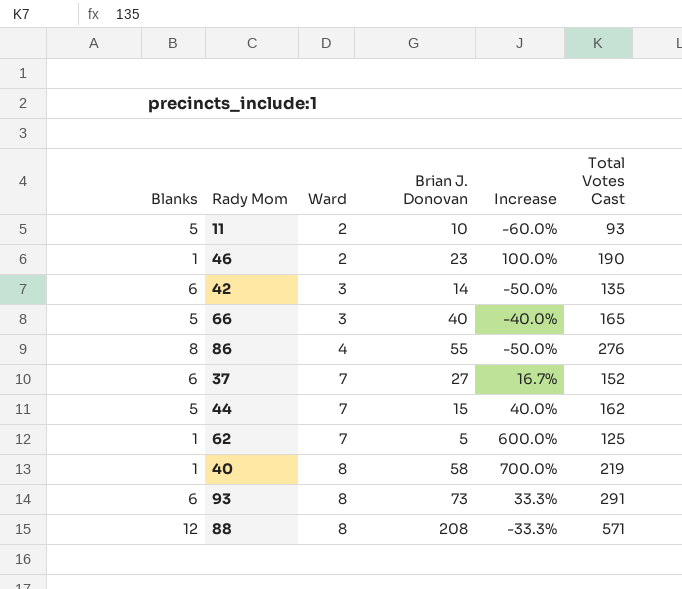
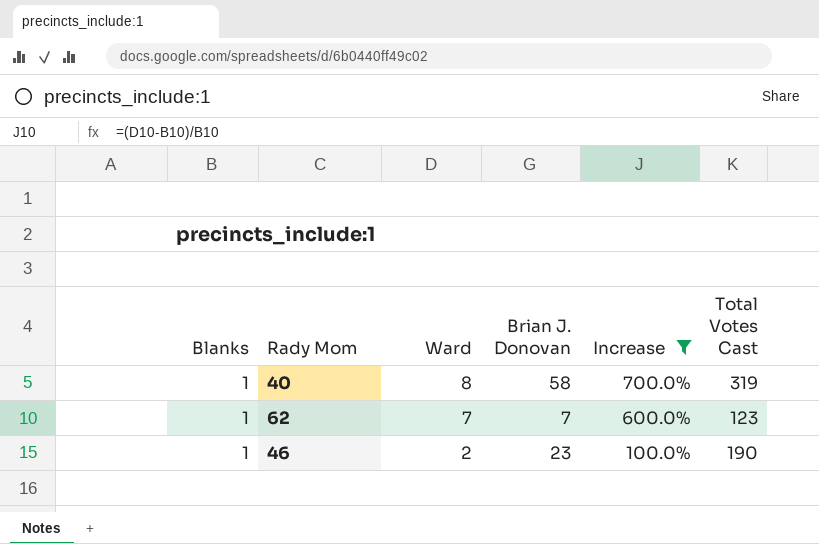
filter: none -> Increase >= 100.0%
row order: Ward ascending -> Ward descending
40 | Total Votes Cast: 219 -> 319
62 | Brian J. Donovan: 5 -> 7
62 | Total Votes Cast: 125 -> 123

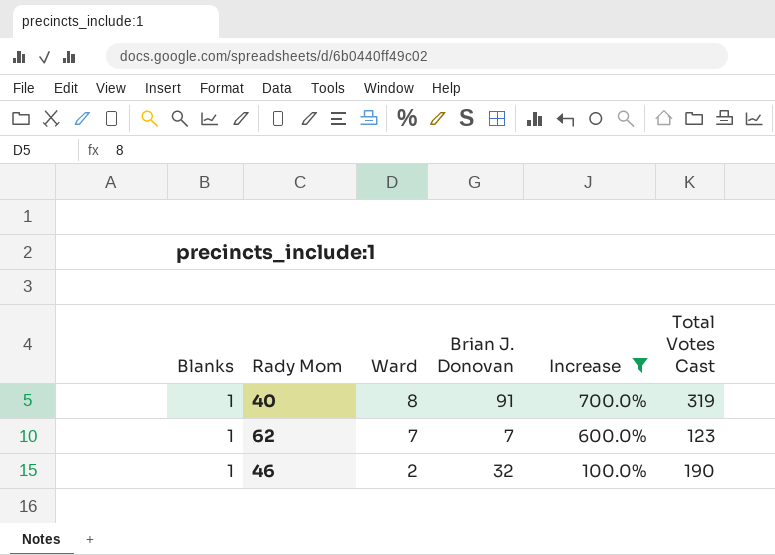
40 | Brian J. Donovan: 58 -> 91
46 | Brian J. Donovan: 23 -> 32

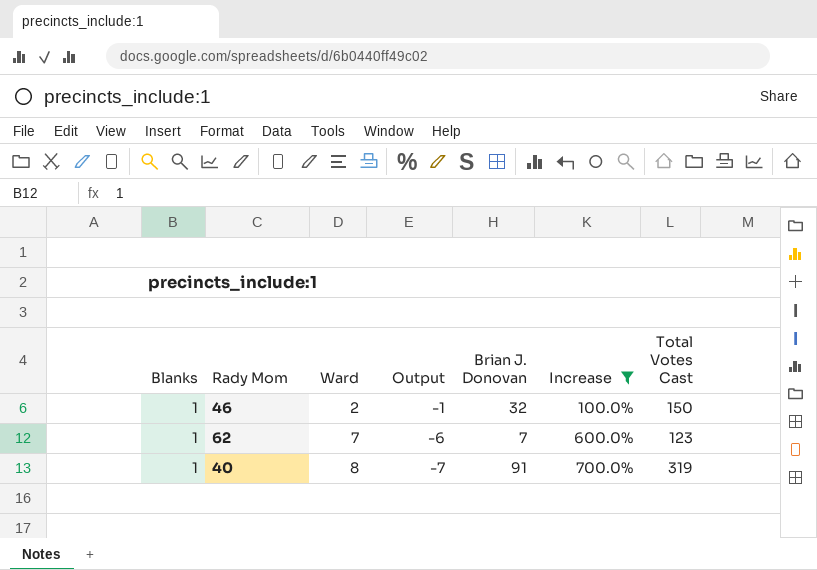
row order: Ward descending -> Ward ascending
column Output | formula: none -> [Blanks] - [Ward]
46 | Total Votes Cast: 190 -> 150

